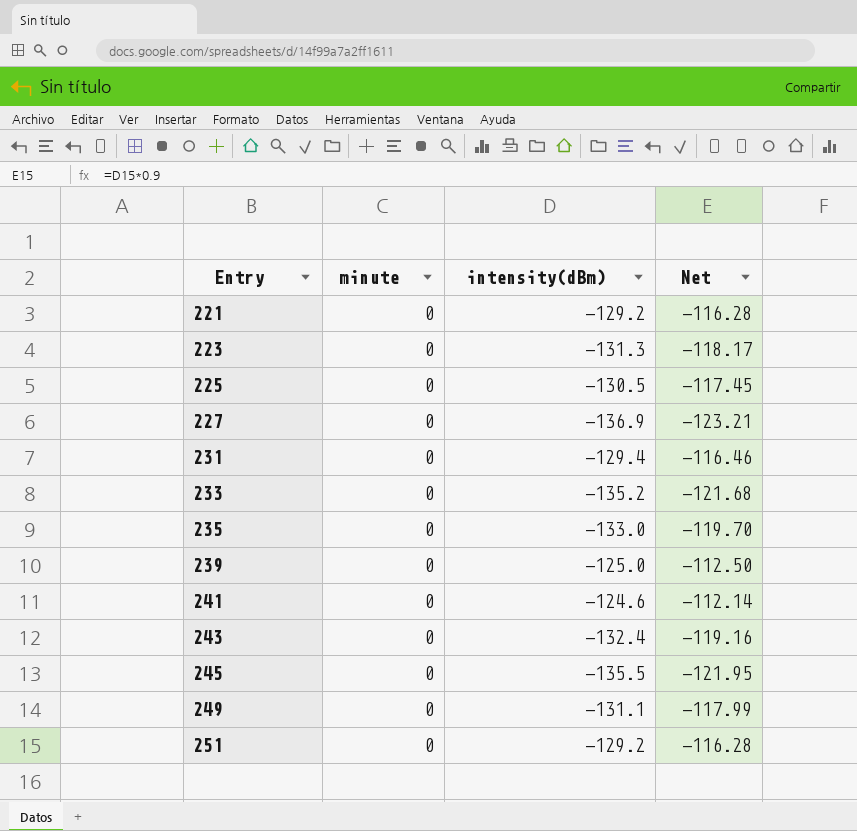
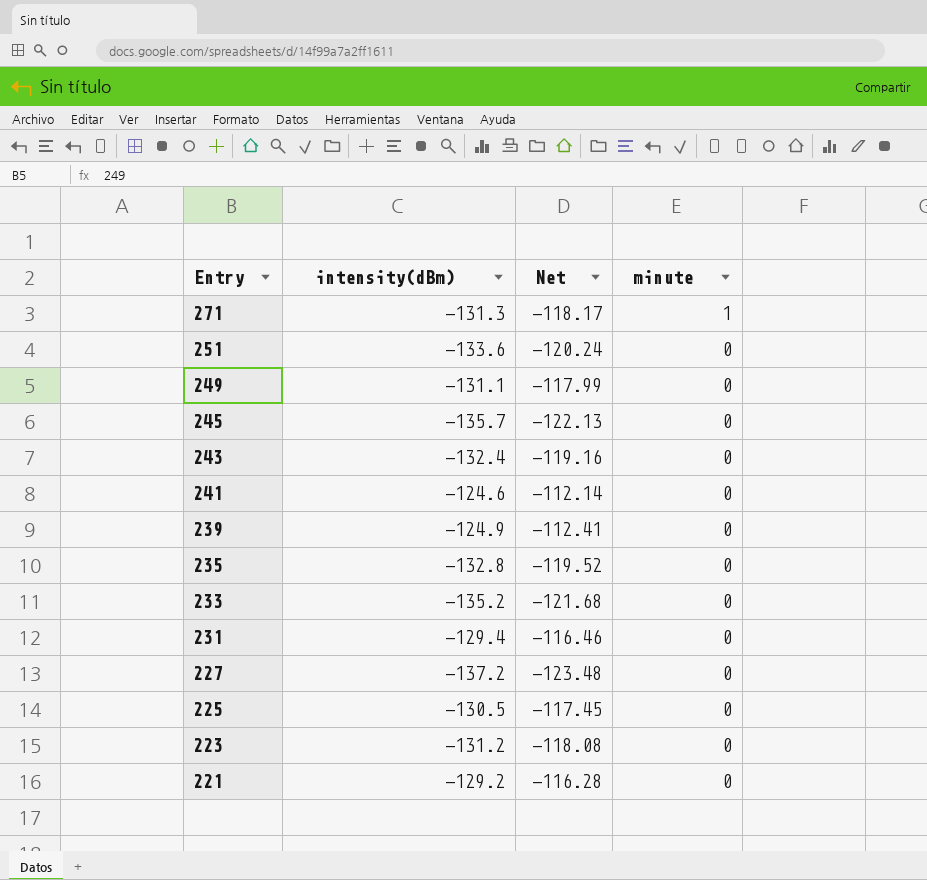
row order: Entry ascending -> Entry descending
column minute | position: 2 -> 4
row 271: none -> -131.3 | -118.17 | 1
251 | intensity(dBm): -129.2 -> -133.6
251 | Net: -116.28 -> -120.24
245 | intensity(dBm): -135.5 -> -135.7
245 | Net: -121.95 -> -122.13
239 | intensity(dBm): -125.0 -> -124.9
239 | Net: -112.50 -> -112.41
235 | intensity(dBm): -133.0 -> -132.8
235 | Net: -119.70 -> -119.52
227 | intensity(dBm): -136.9 -> -137.2
227 | Net: -123.21 -> -123.48
223 | intensity(dBm): -131.3 -> -131.2
223 | Net: -118.17 -> -118.08

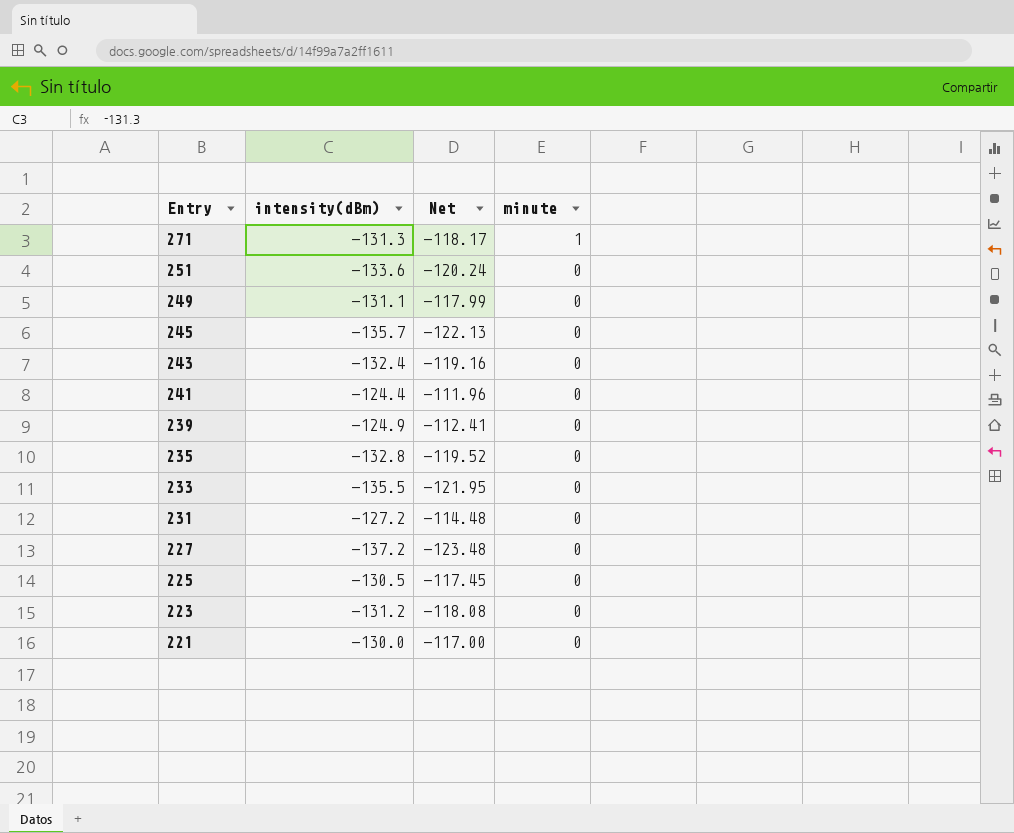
241 | intensity(dBm): -124.6 -> -124.4
241 | Net: -112.14 -> -111.96
233 | intensity(dBm): -135.2 -> -135.5
233 | Net: -121.68 -> -121.95
231 | intensity(dBm): -129.4 -> -127.2
231 | Net: -116.46 -> -114.48
221 | intensity(dBm): -129.2 -> -130.0
221 | Net: -116.28 -> -117.00

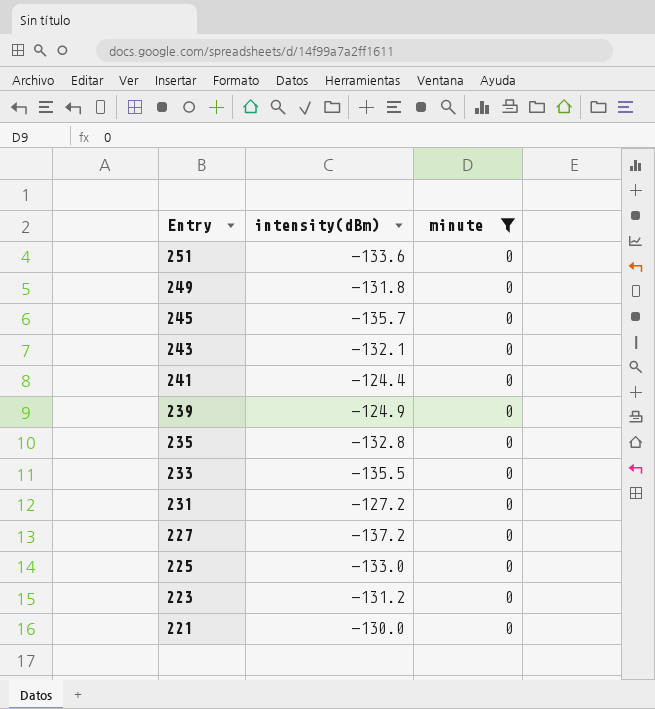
filter: none -> minute = 0
column Net | formula: [intensity(dBm)] * 0.9 -> none
249 | intensity(dBm): -131.1 -> -131.8
243 | intensity(dBm): -132.4 -> -132.1
225 | intensity(dBm): -130.5 -> -133.0

